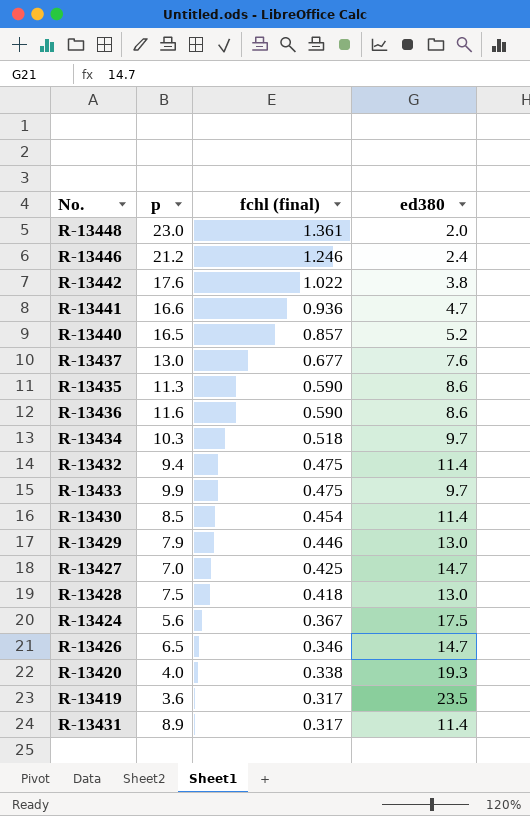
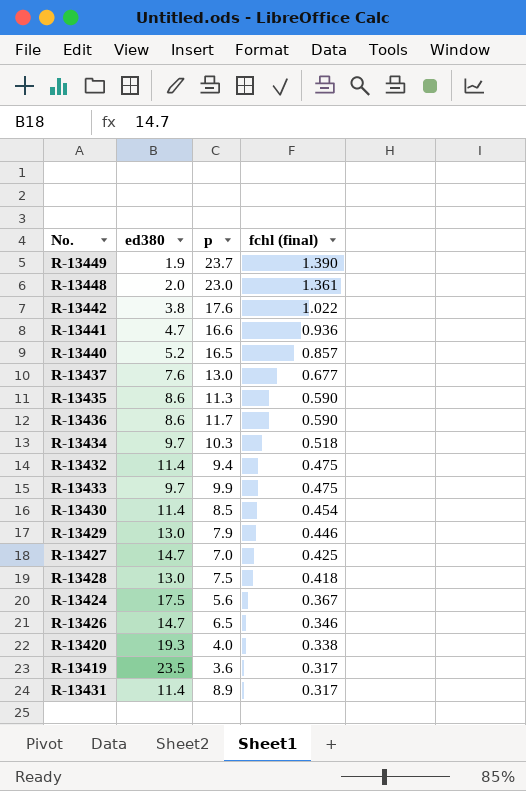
column ed380 | position: 4 -> 2
row R-13446: 21.2 | 1.246 | 2.4 -> none
row R-13449: none -> 1.9 | 23.7 | 1.390
R-13436 | p: 11.6 -> 11.7

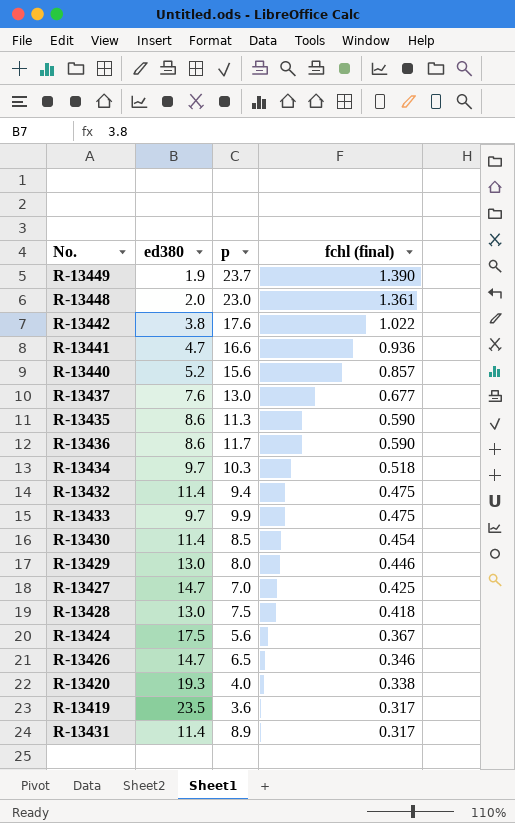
R-13440 | p: 16.5 -> 15.6
R-13429 | p: 7.9 -> 8.0

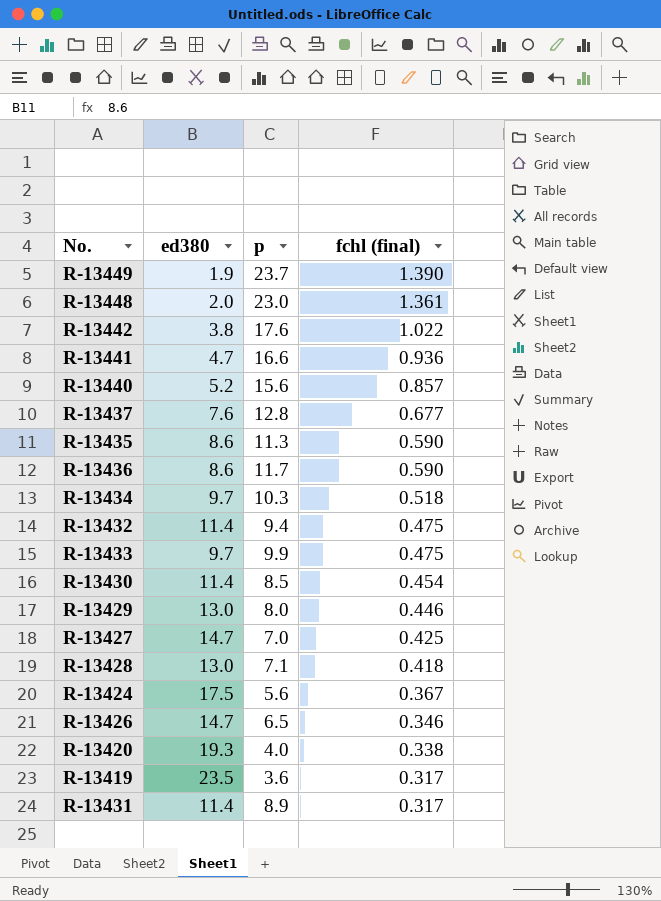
R-13437 | p: 13.0 -> 12.8
R-13428 | p: 7.5 -> 7.1

